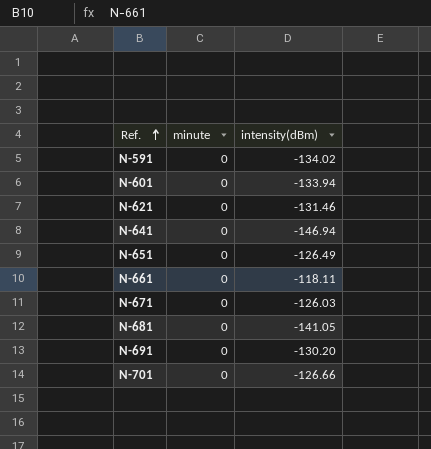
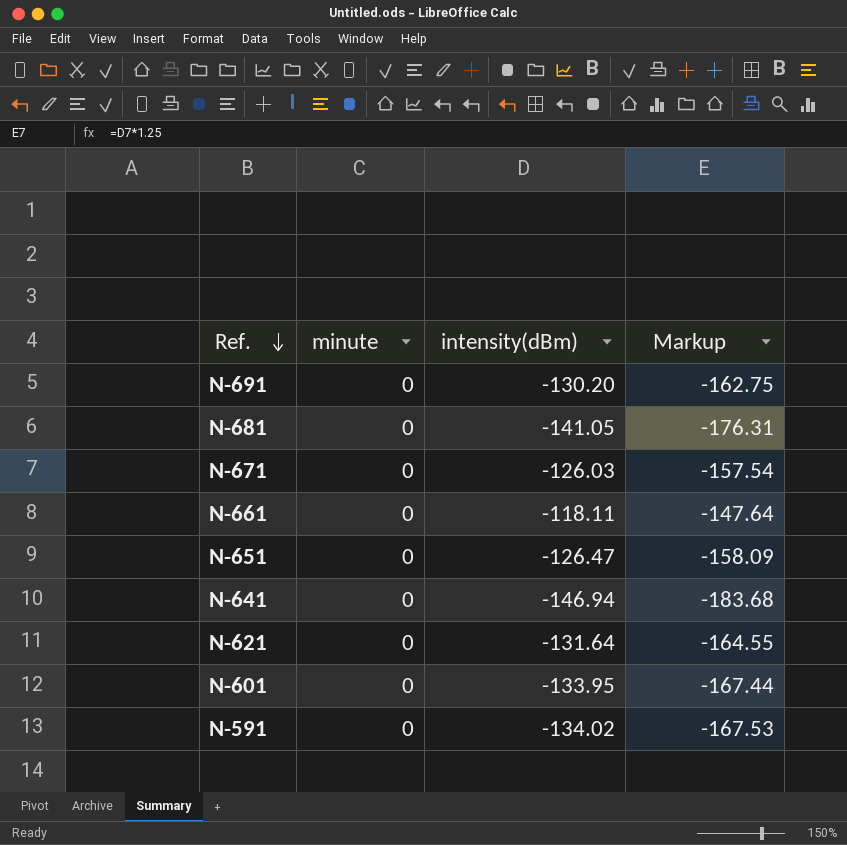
row order: Ref. ascending -> Ref. descending
column Markup | formula: none -> [intensity(dBm)] * 1.25
row N-701: 0 | -126.66 -> none
N-651 | intensity(dBm): -126.49 -> -126.47
N-621 | intensity(dBm): -131.46 -> -131.64
N-601 | intensity(dBm): -133.94 -> -133.95

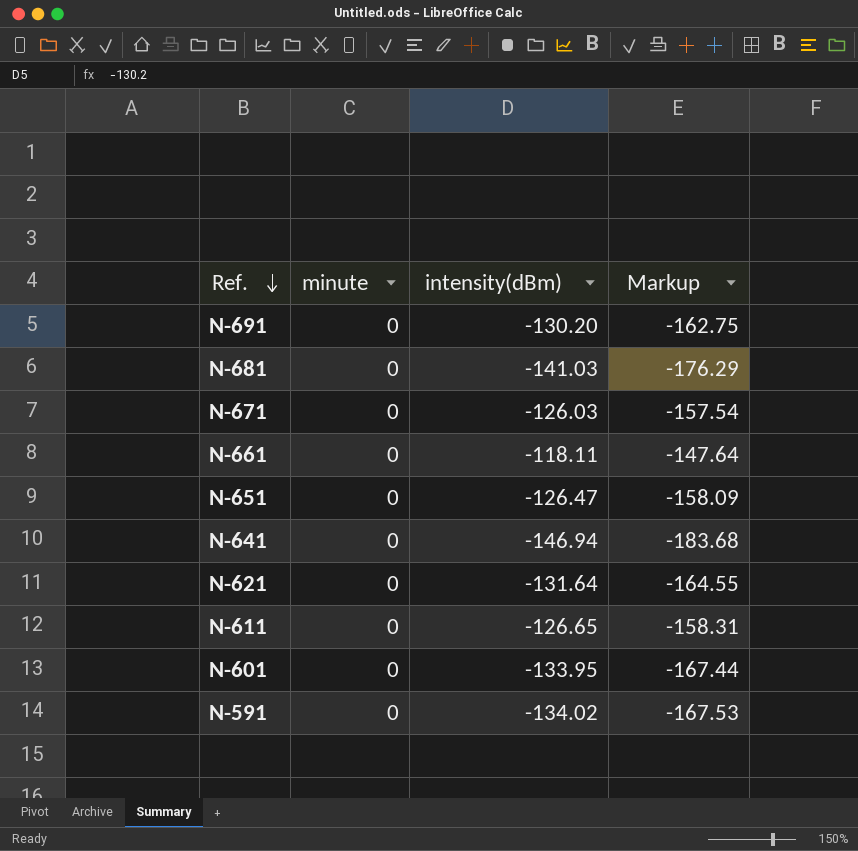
N-681 | intensity(dBm): -141.05 -> -141.03
N-681 | Markup: -176.31 -> -176.29
row N-611: none -> 0 | -126.65 | -158.31

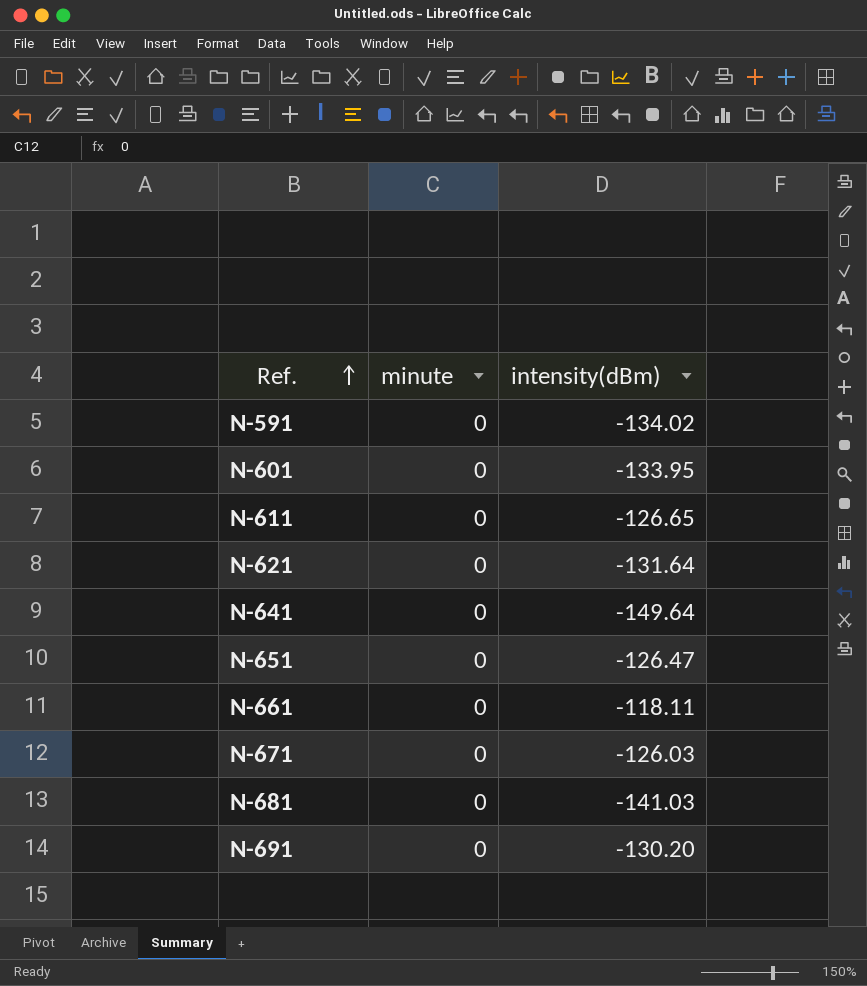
row order: Ref. descending -> Ref. ascending
column Markup | formula: [intensity(dBm)] * 1.25 -> none
N-641 | intensity(dBm): -146.94 -> -149.64

